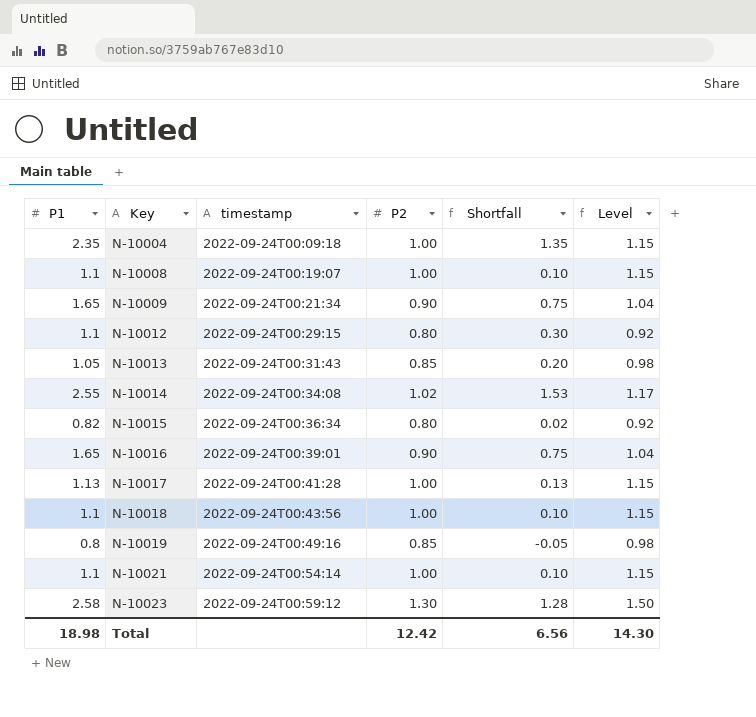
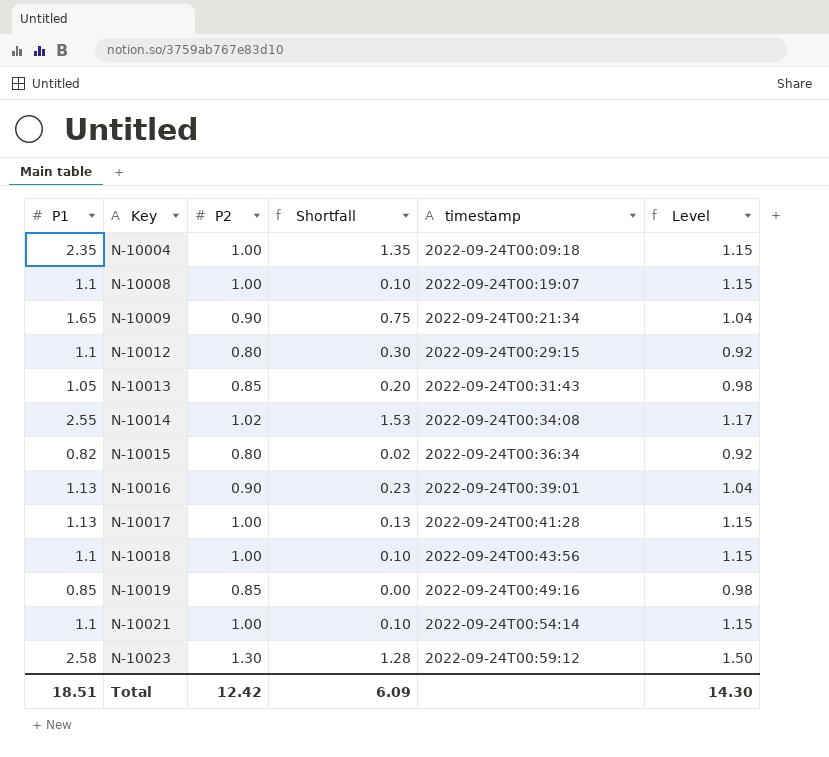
column timestamp | position: 3 -> 5
N-10016 | P1: 1.65 -> 1.13
N-10016 | Shortfall: 0.75 -> 0.23
N-10019 | P1: 0.8 -> 0.85
N-10019 | Shortfall: -0.05 -> 0.00
Total | P1: 18.98 -> 18.51
Total | Shortfall: 6.56 -> 6.09

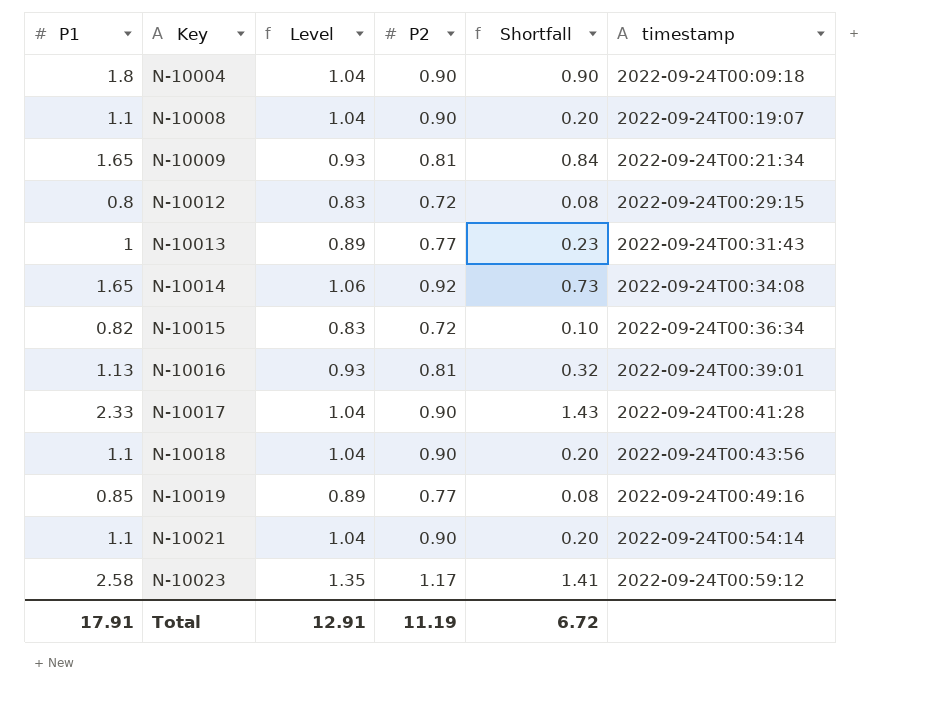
column Level | position: 6 -> 3
N-10004 | P1: 2.35 -> 1.8
N-10004 | Level: 1.15 -> 1.04
N-10004 | P2: 1.00 -> 0.90
N-10004 | Shortfall: 1.35 -> 0.90
N-10008 | Level: 1.15 -> 1.04
N-10008 | P2: 1.00 -> 0.90
N-10008 | Shortfall: 0.10 -> 0.20
N-10009 | Level: 1.04 -> 0.93
N-10009 | P2: 0.90 -> 0.81
N-10009 | Shortfall: 0.75 -> 0.84
N-10012 | P1: 1.1 -> 0.8
N-10012 | Level: 0.92 -> 0.83
N-10012 | P2: 0.80 -> 0.72
N-10012 | Shortfall: 0.30 -> 0.08
N-10013 | P1: 1.05 -> 1
N-10013 | Level: 0.98 -> 0.89
N-10013 | P2: 0.85 -> 0.77
N-10013 | Shortfall: 0.20 -> 0.23
N-10014 | P1: 2.55 -> 1.65
N-10014 | Level: 1.17 -> 1.06
N-10014 | P2: 1.02 -> 0.92
N-10014 | Shortfall: 1.53 -> 0.73
N-10015 | Level: 0.92 -> 0.83
N-10015 | P2: 0.80 -> 0.72
N-10015 | Shortfall: 0.02 -> 0.10
N-10016 | Level: 1.04 -> 0.93
N-10016 | P2: 0.90 -> 0.81
N-10016 | Shortfall: 0.23 -> 0.32
N-10017 | P1: 1.13 -> 2.33
N-10017 | Level: 1.15 -> 1.04
N-10017 | P2: 1.00 -> 0.90
N-10017 | Shortfall: 0.13 -> 1.43
N-10018 | Level: 1.15 -> 1.04
N-10018 | P2: 1.00 -> 0.90
N-10018 | Shortfall: 0.10 -> 0.20
N-10019 | Level: 0.98 -> 0.89
N-10019 | P2: 0.85 -> 0.77
N-10019 | Shortfall: 0.00 -> 0.08
N-10021 | Level: 1.15 -> 1.04
N-10021 | P2: 1.00 -> 0.90
N-10021 | Shortfall: 0.10 -> 0.20
N-10023 | Level: 1.50 -> 1.35
N-10023 | P2: 1.30 -> 1.17
N-10023 | Shortfall: 1.28 -> 1.41
Total | P1: 18.51 -> 17.91
Total | Level: 14.30 -> 12.91
Total | P2: 12.42 -> 11.19
Total | Shortfall: 6.09 -> 6.72

